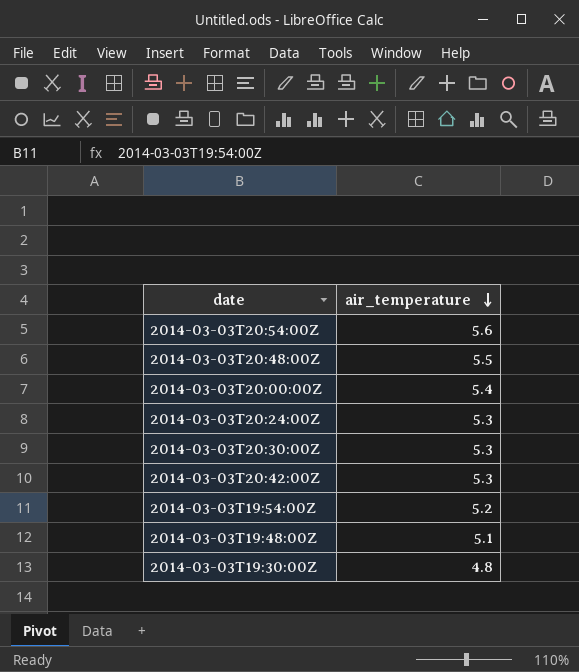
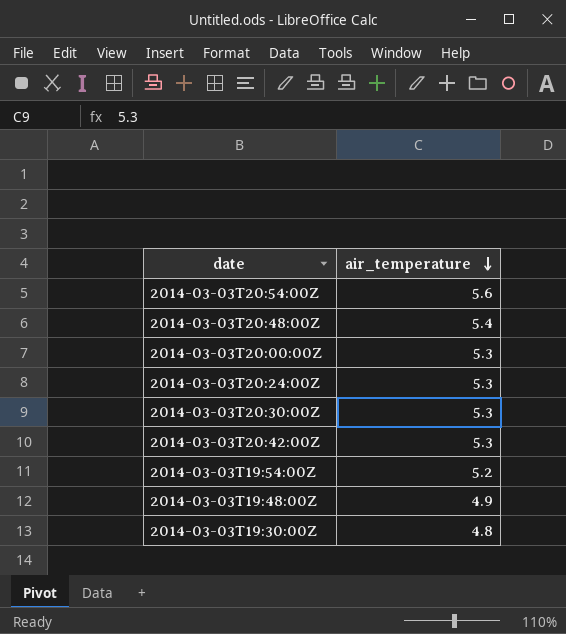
2014-03-03T20:48:00Z | air_temperature: 5.5 -> 5.4
2014-03-03T20:00:00Z | air_temperature: 5.4 -> 5.3
2014-03-03T19:48:00Z | air_temperature: 5.1 -> 4.9

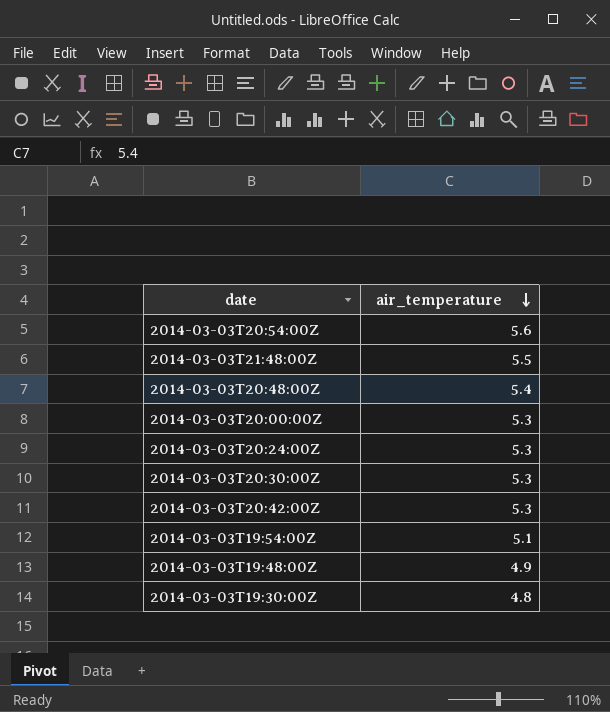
row 2014-03-03T21:48:00Z: none -> 5.5
2014-03-03T19:54:00Z | air_temperature: 5.2 -> 5.1

